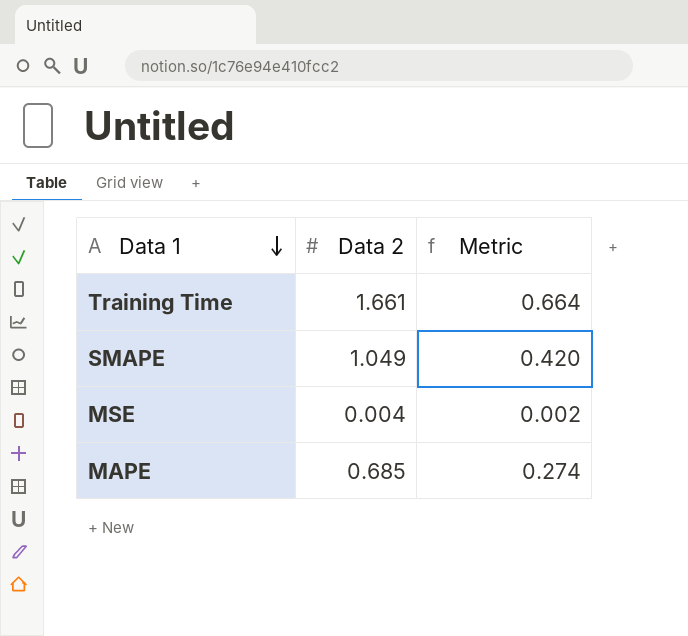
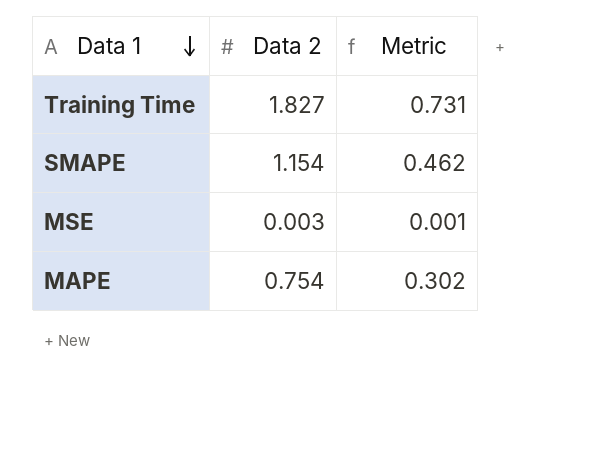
Training Time | Data 2: 1.661 -> 1.827
Training Time | Metric: 0.664 -> 0.731
SMAPE | Data 2: 1.049 -> 1.154
SMAPE | Metric: 0.420 -> 0.462
MSE | Data 2: 0.004 -> 0.003
MSE | Metric: 0.002 -> 0.001
MAPE | Data 2: 0.685 -> 0.754
MAPE | Metric: 0.274 -> 0.302

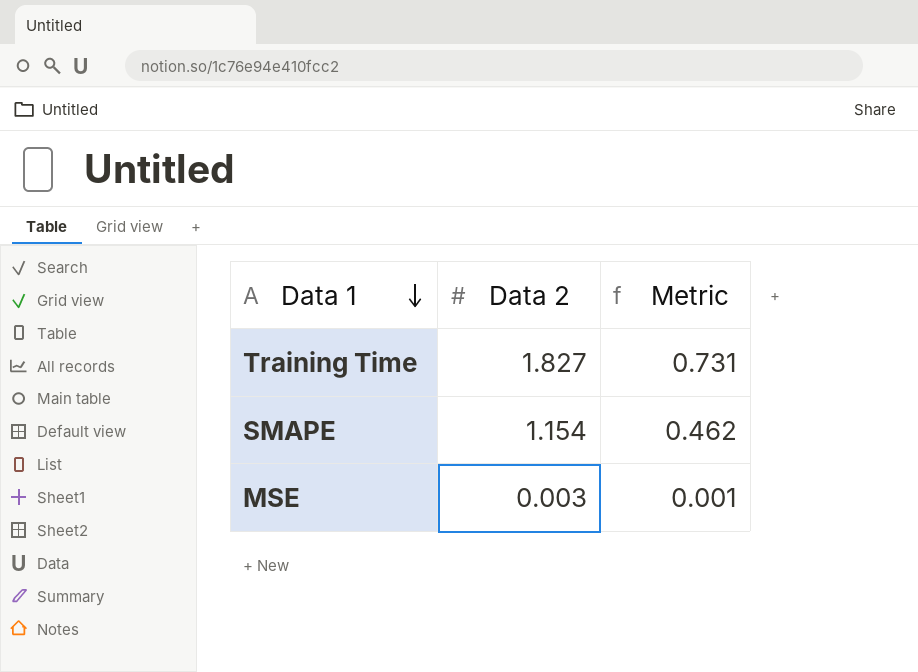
row MAPE: 0.754 | 0.302 -> none

